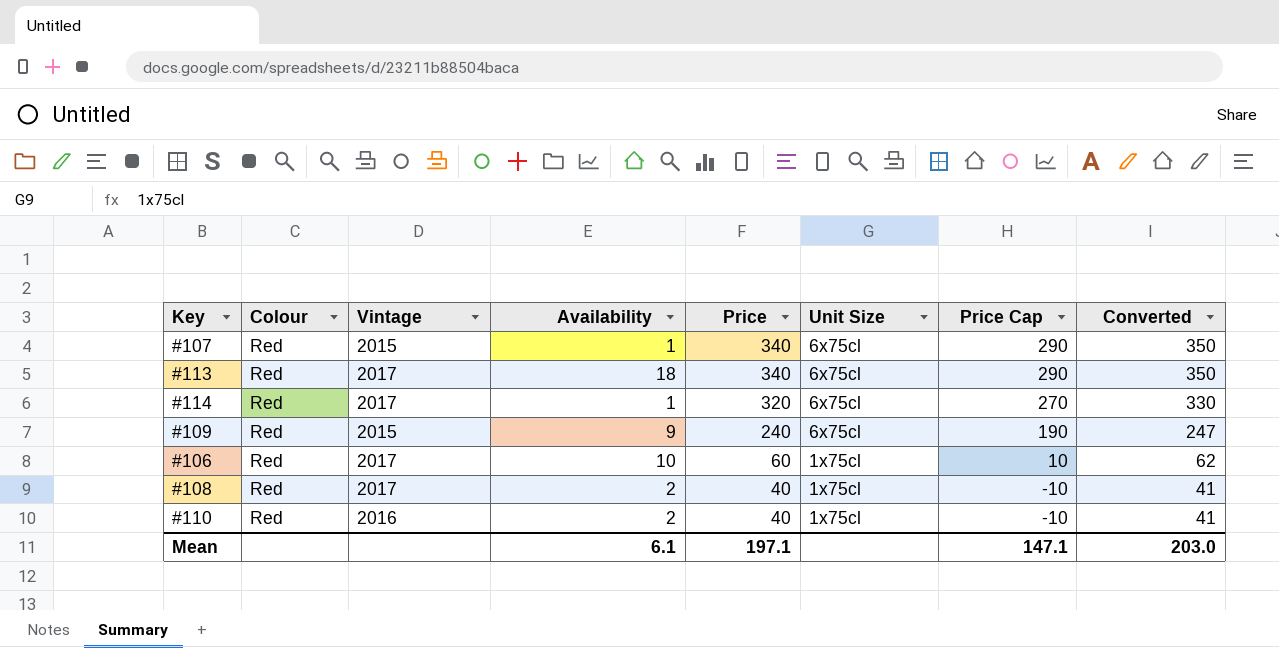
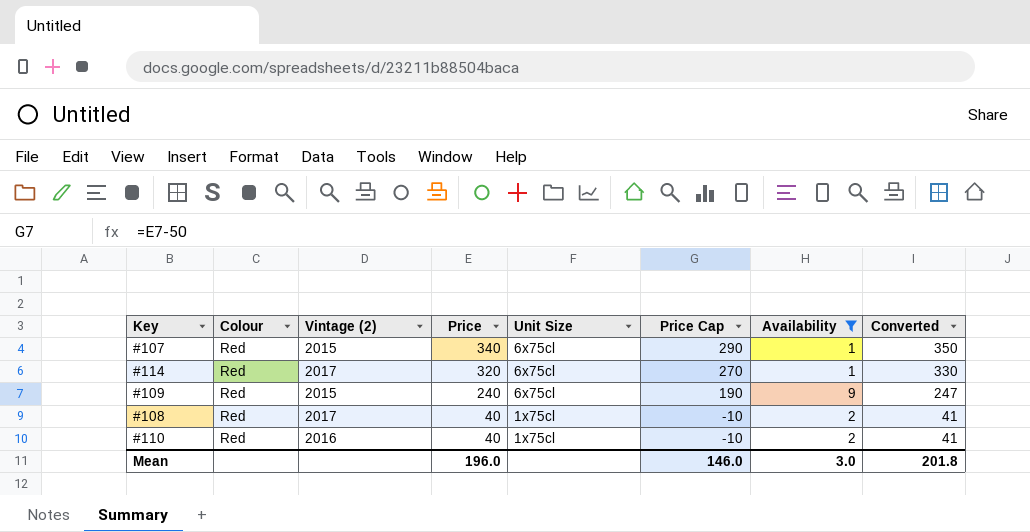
filter: none -> Availability <= 9
column name: Vintage -> Vintage (2)
column Availability | position: 4 -> 7
Mean | Price: 197.1 -> 196.0
Mean | Price Cap: 147.1 -> 146.0
Mean | Availability: 6.1 -> 3.0
Mean | Converted: 203.0 -> 201.8

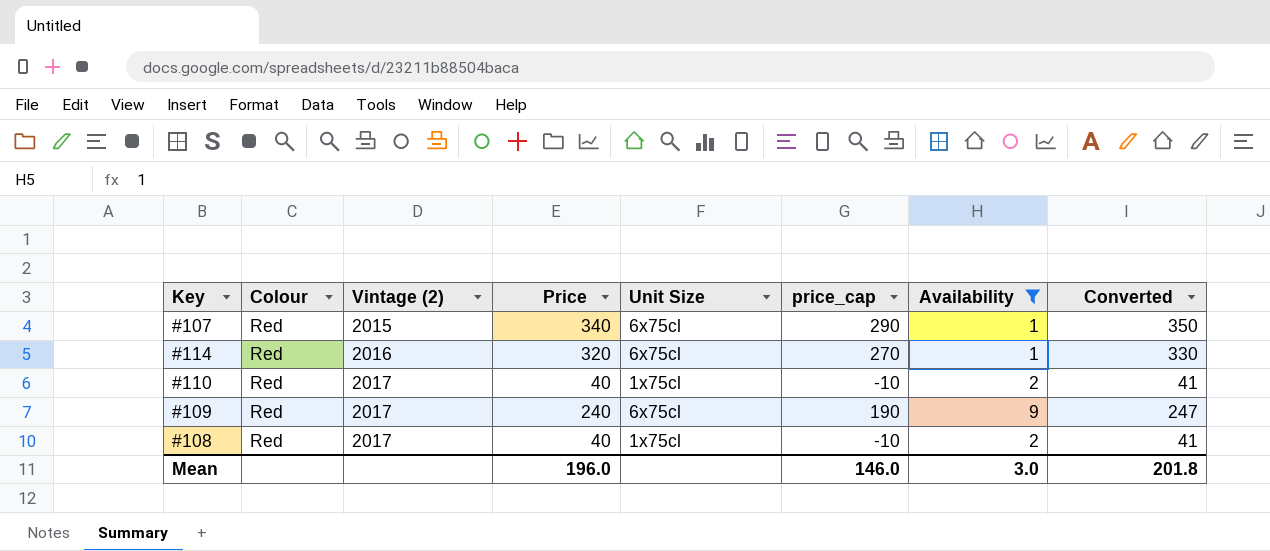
row order: Price descending -> Vintage (2) ascending
column name: Price Cap -> price_cap
#114 | Vintage (2): 2017 -> 2016
#110 | Vintage (2): 2016 -> 2017
#109 | Vintage (2): 2015 -> 2017

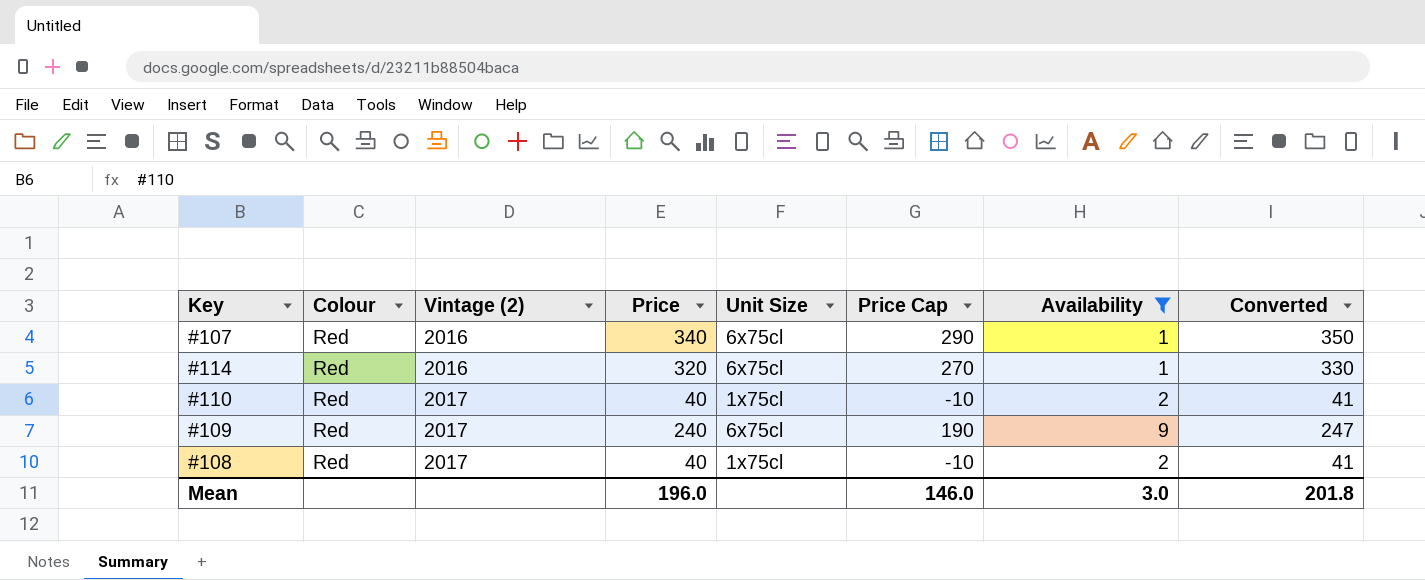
column name: price_cap -> Price Cap
#107 | Vintage (2): 2015 -> 2016

